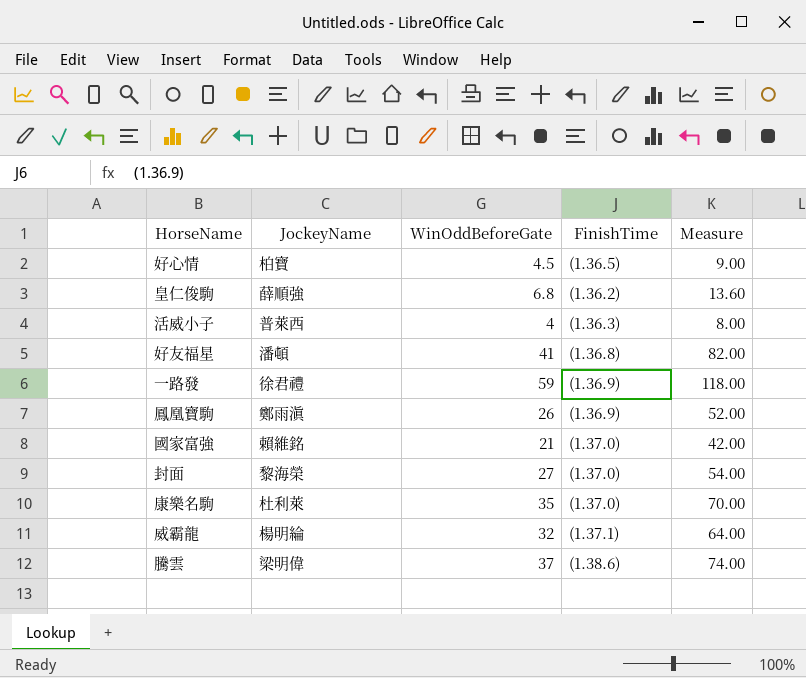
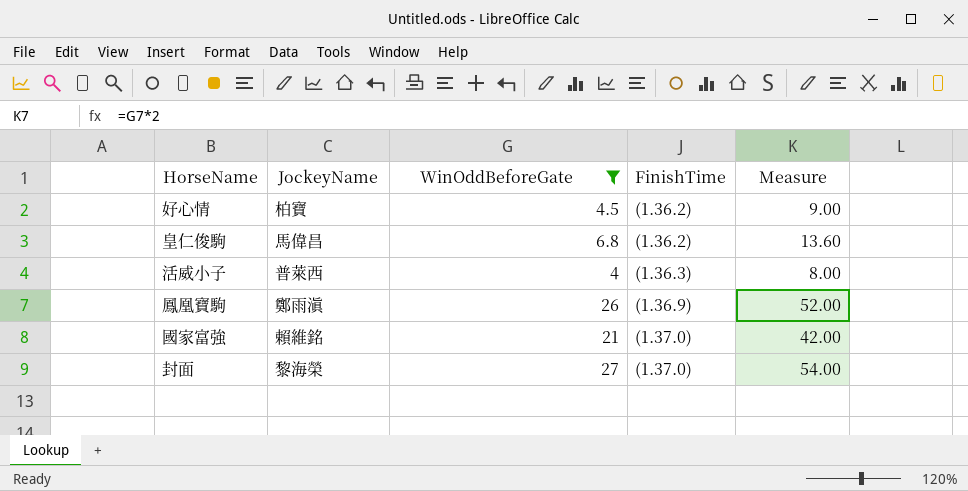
filter: none -> WinOddBeforeGate <= 27
好心情 | FinishTime: (1.36.5) -> (1.36.2)
皇仁俊駒 | JockeyName: 薛順強 -> 馬偉昌

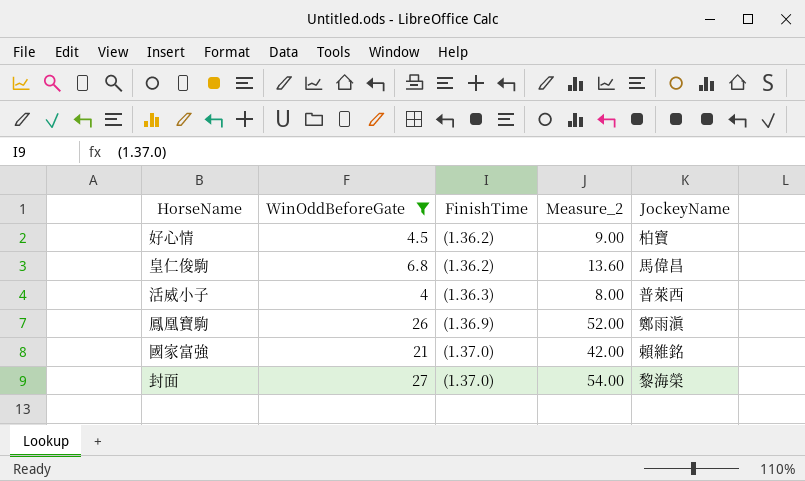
column name: Measure -> Measure_2
column JockeyName | position: 2 -> 5

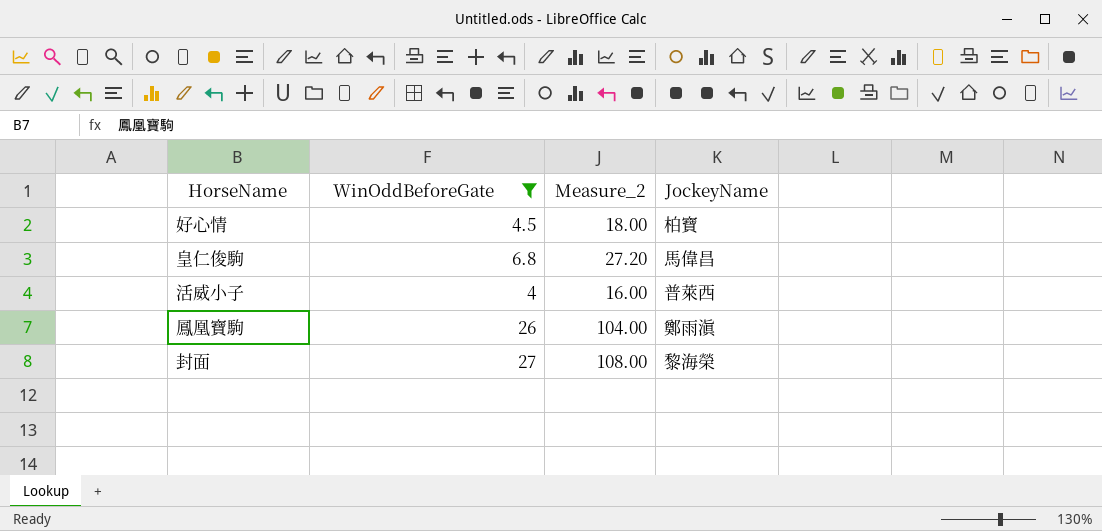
column FinishTime | position: 3 -> none
column Measure_2 | formula: [WinOddBeforeGate] * 2 -> [WinOddBeforeGate] * 4
row 國家富強: 21 | (1.37.0) | 42.00 | 賴維銘 -> none

